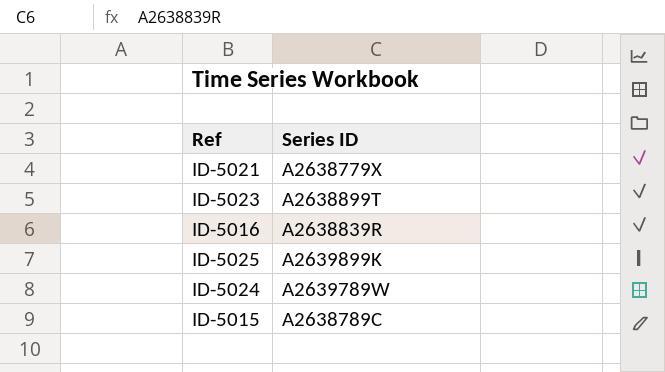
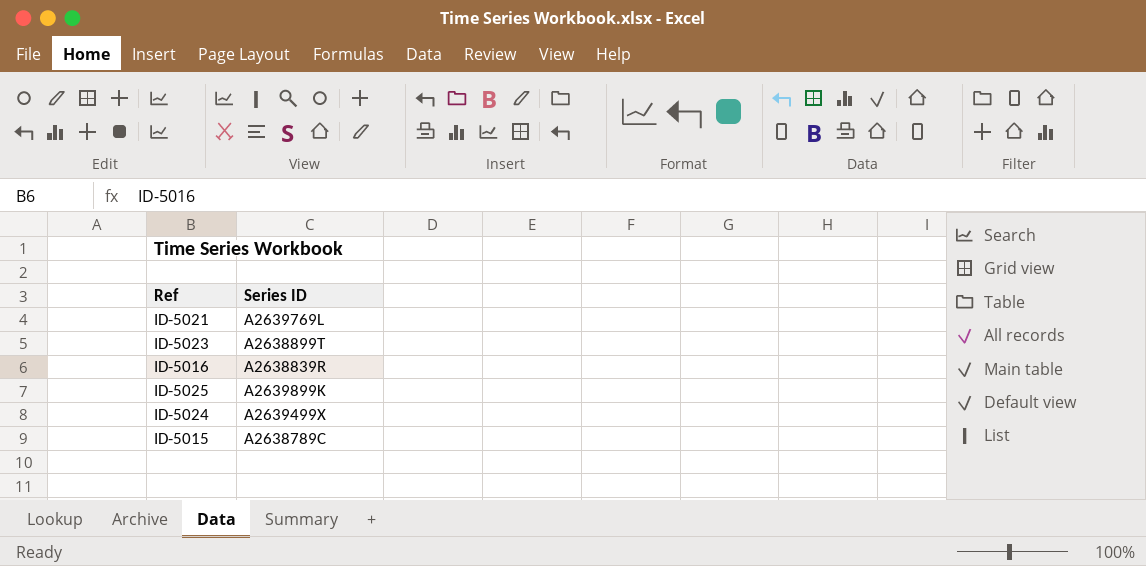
ID-5021 | Series ID: A2638779X -> A2639769L
ID-5024 | Series ID: A2639789W -> A2639499X

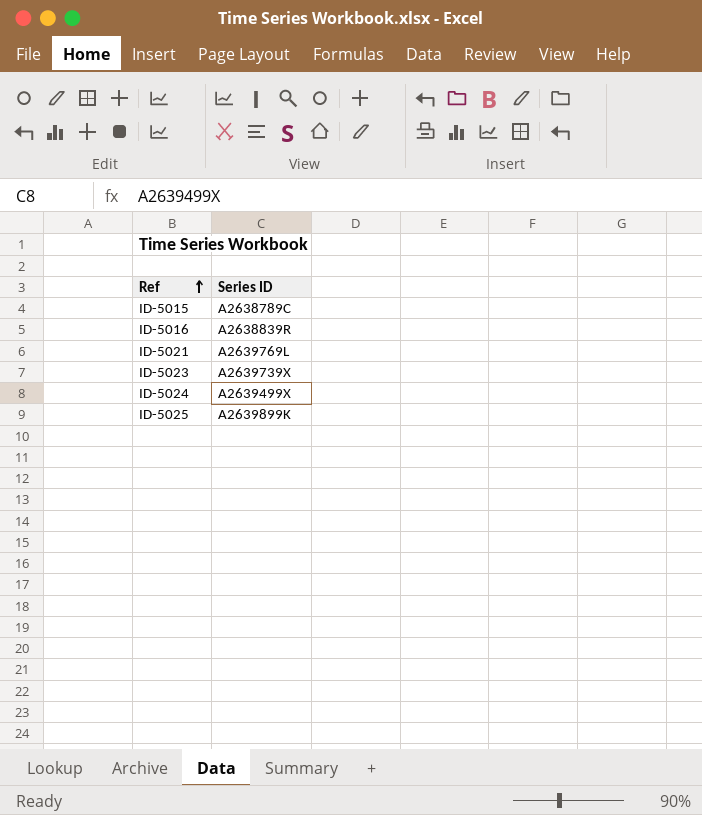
row order: none -> Ref ascending
ID-5023 | Series ID: A2638899T -> A2639739X

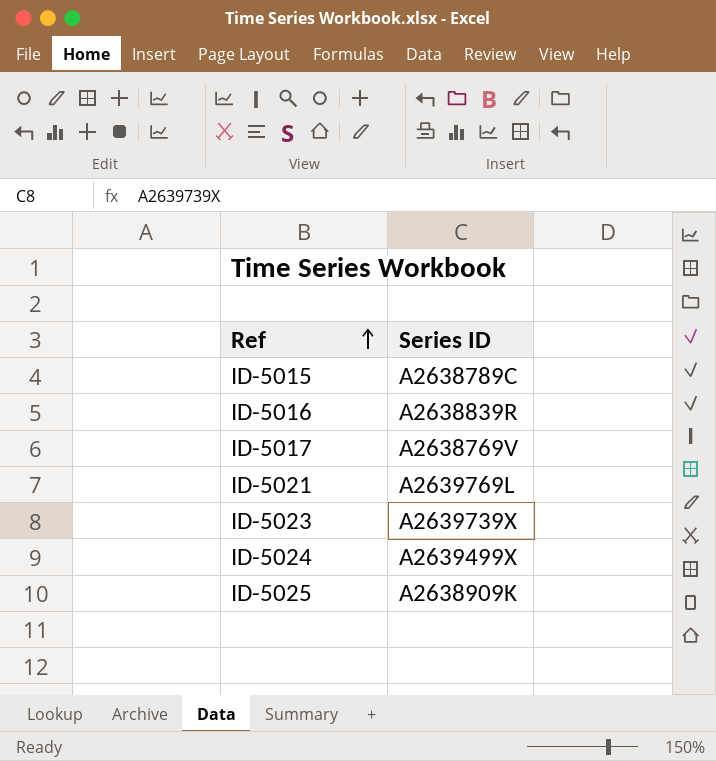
row ID-5017: none -> A2638769V
ID-5025 | Series ID: A2639899K -> A2638909K

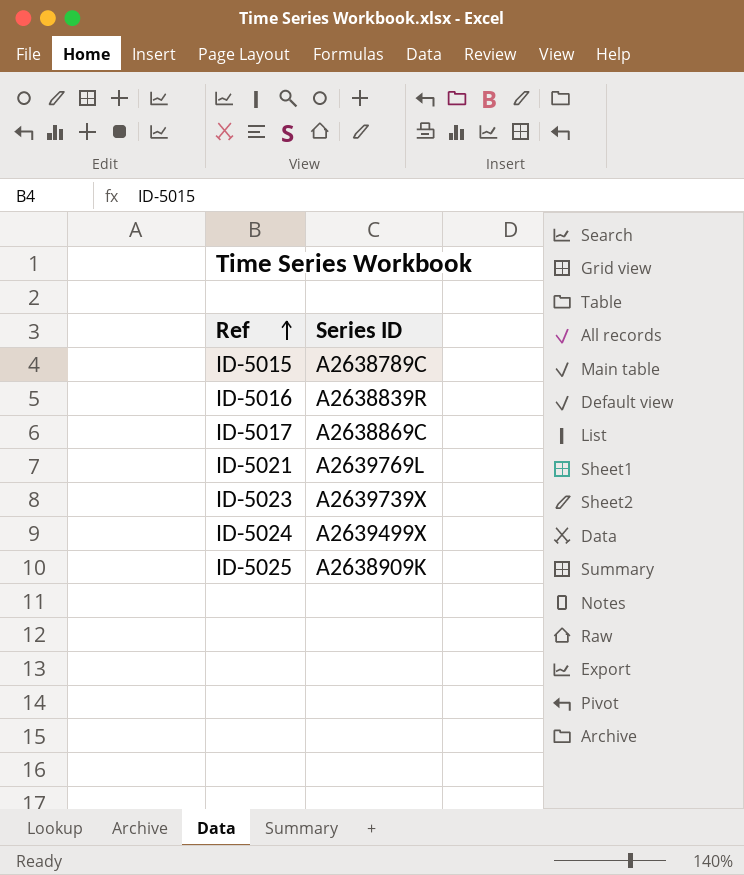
ID-5017 | Series ID: A2638769V -> A2638869C

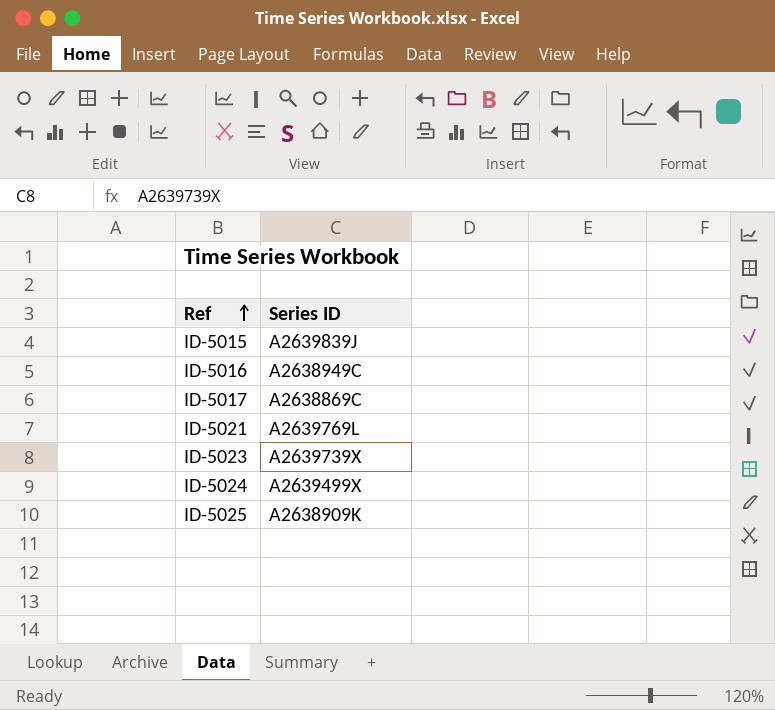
ID-5015 | Series ID: A2638789C -> A2639839J
ID-5016 | Series ID: A2638839R -> A2638949C

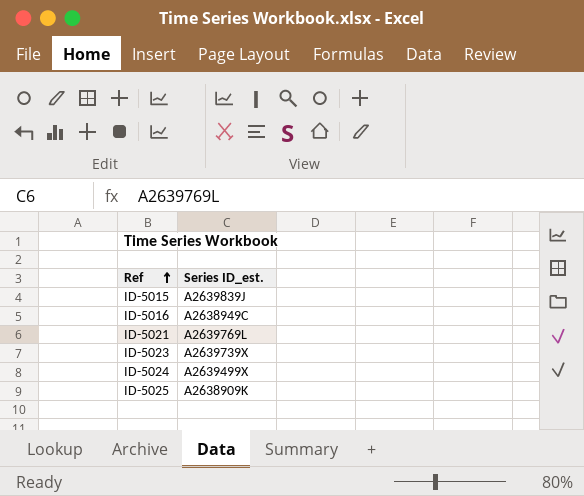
column name: Series ID -> Series ID_est.
row ID-5017: A2638869C -> none

